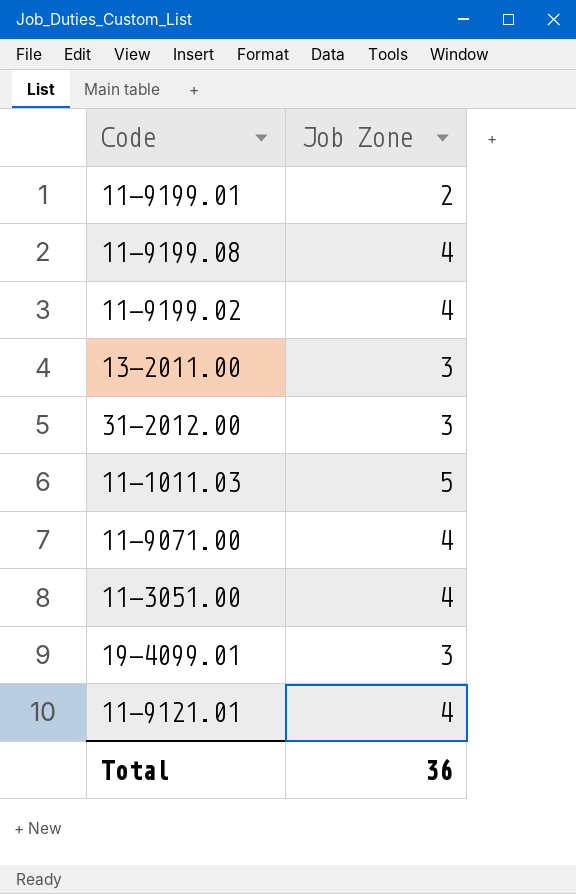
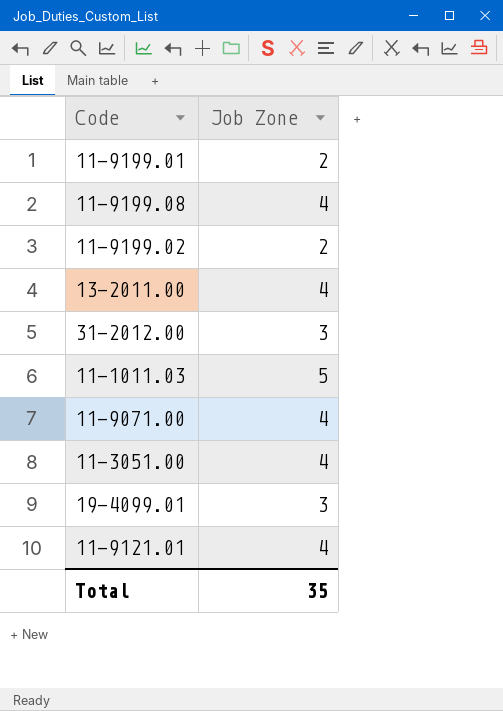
11-9199.02 | Job Zone: 4 -> 2
13-2011.00 | Job Zone: 3 -> 4
Total | Job Zone: 36 -> 35

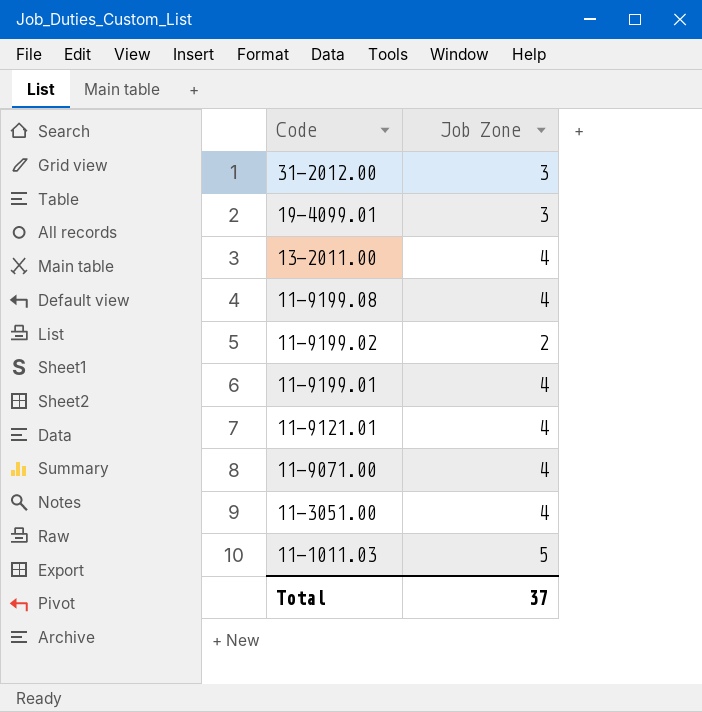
row order: none -> Code descending
11-9199.01 | Job Zone: 2 -> 4
Total | Job Zone: 35 -> 37

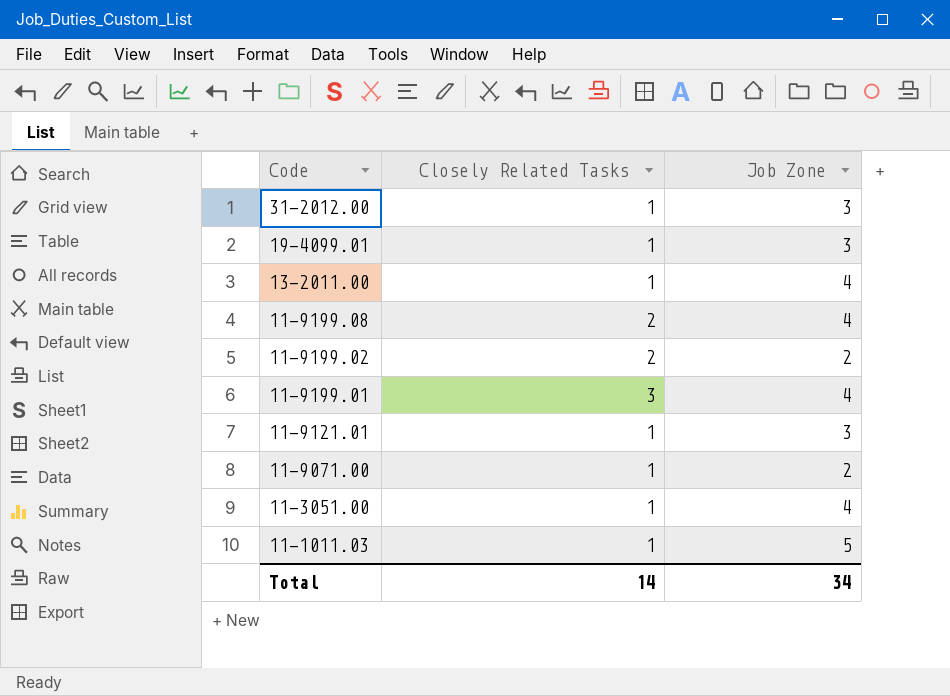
column Closely Related Tasks | position: none -> 2
11-9121.01 | Job Zone: 4 -> 3
11-9071.00 | Job Zone: 4 -> 2
Total | Job Zone: 37 -> 34

